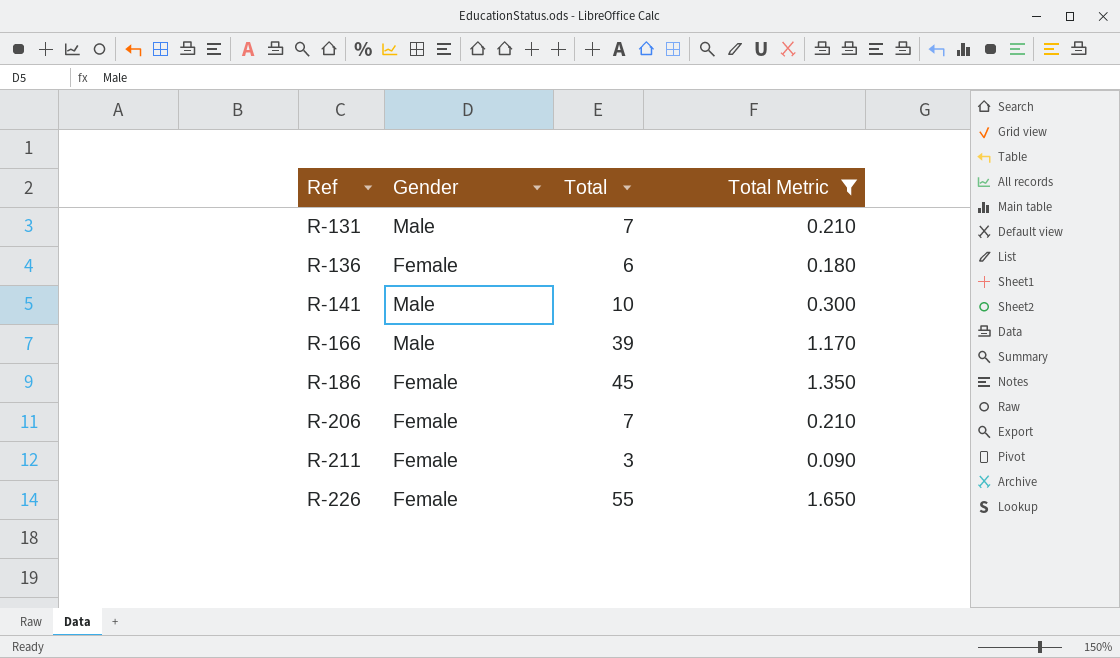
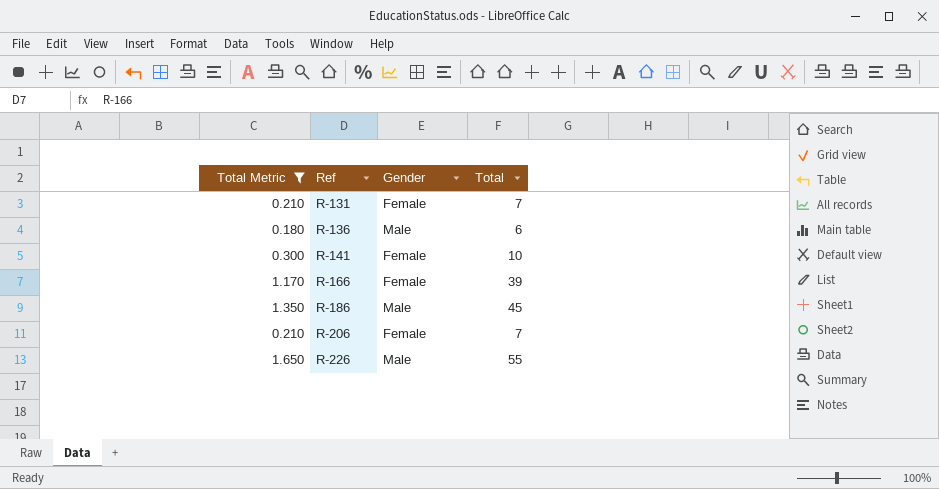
column Total Metric | position: 4 -> 1
row R-211: Female | 3 | 0.090 -> none
R-131 | Gender: Male -> Female
R-136 | Gender: Female -> Male
R-141 | Gender: Male -> Female
R-166 | Gender: Male -> Female
R-186 | Gender: Female -> Male
R-226 | Gender: Female -> Male

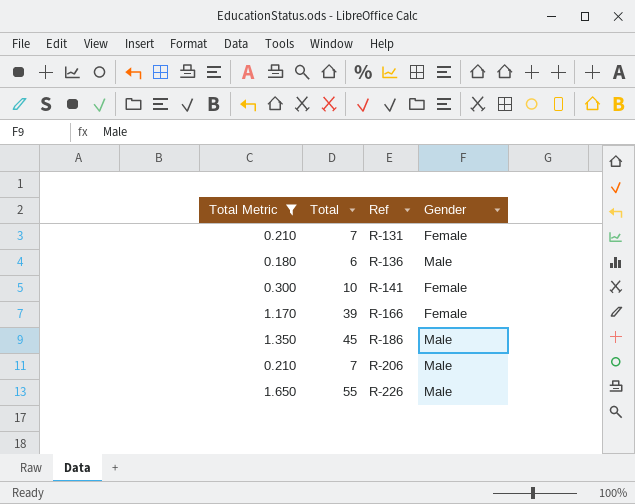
column Total | position: 4 -> 2
R-206 | Gender: Female -> Male

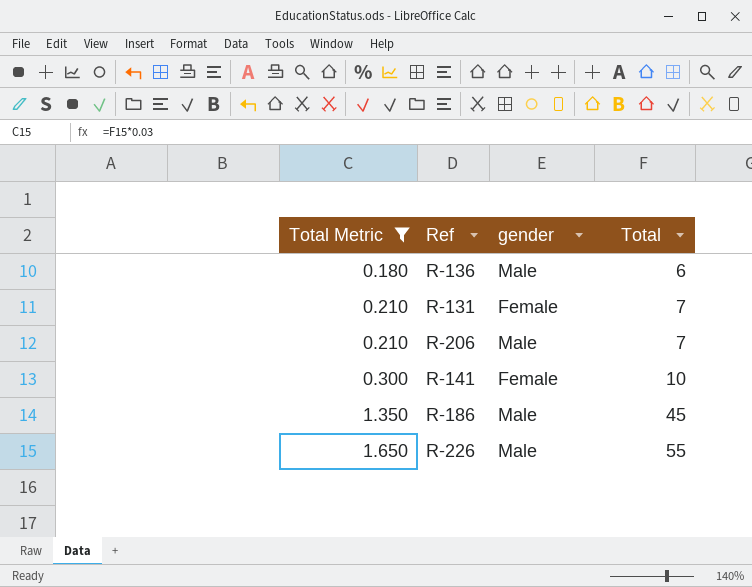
row order: Ref ascending -> Total Metric ascending
column name: Gender -> gender
column Total | position: 2 -> 4
row R-166: 1.170 | 39 | Female -> none

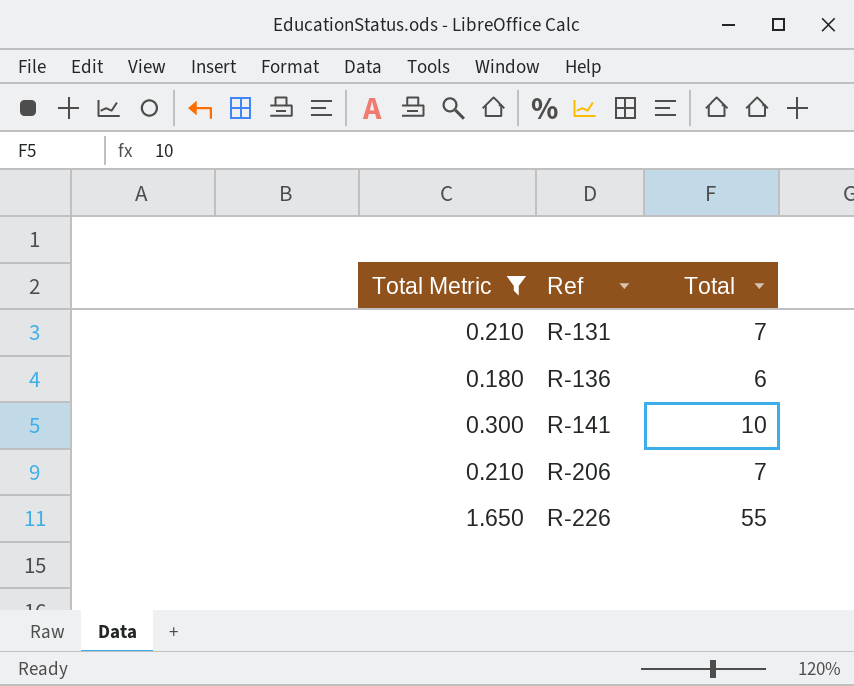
row order: Total Metric ascending -> Ref ascending
column gender | position: 3 -> none
row R-186: 1.350 | Male | 45 -> none

